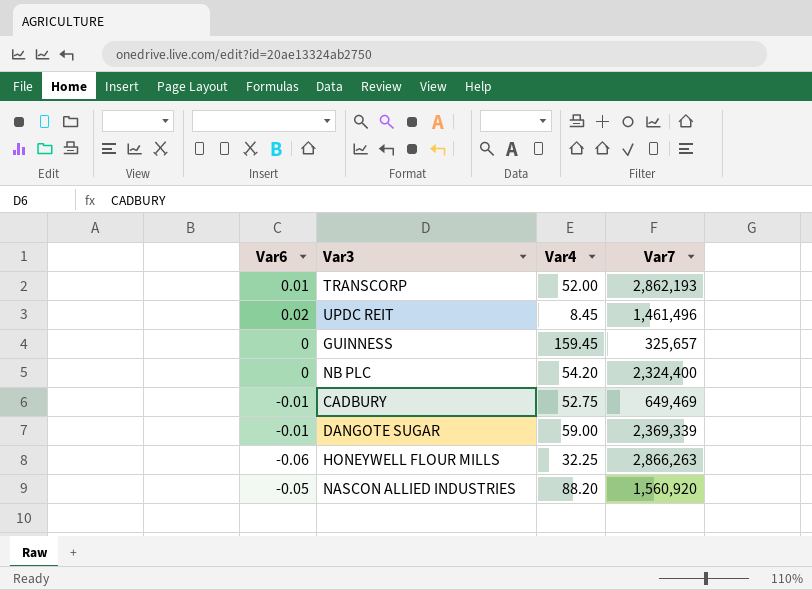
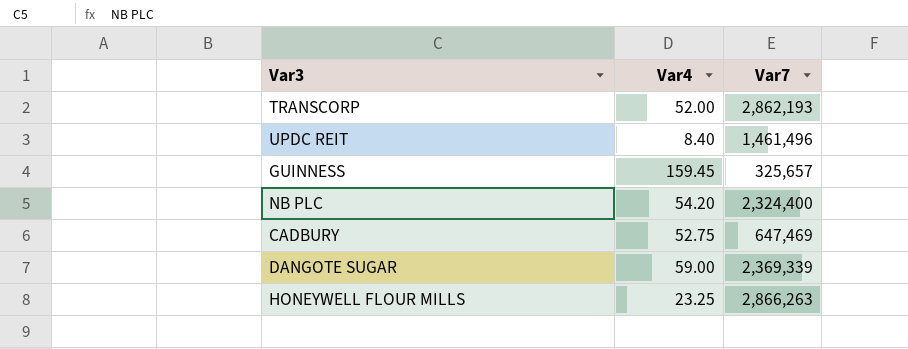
column Var6 | position: 1 -> none
row NASCON ALLIED INDUSTRIES: -0.05 | 88.20 | 1,560,920 -> none
UPDC REIT | Var4: 8.45 -> 8.40
CADBURY | Var7: 649,469 -> 647,469
HONEYWELL FLOUR MILLS | Var4: 32.25 -> 23.25

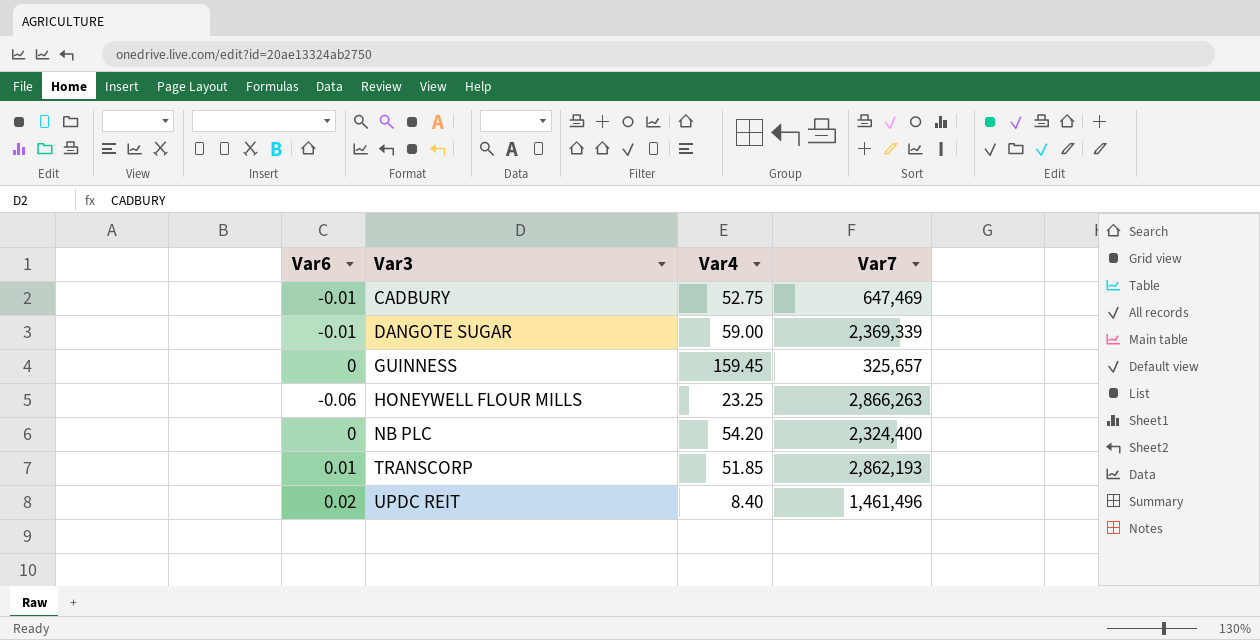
row order: none -> Var3 ascending
column Var6 | position: none -> 1
TRANSCORP | Var4: 52.00 -> 51.85

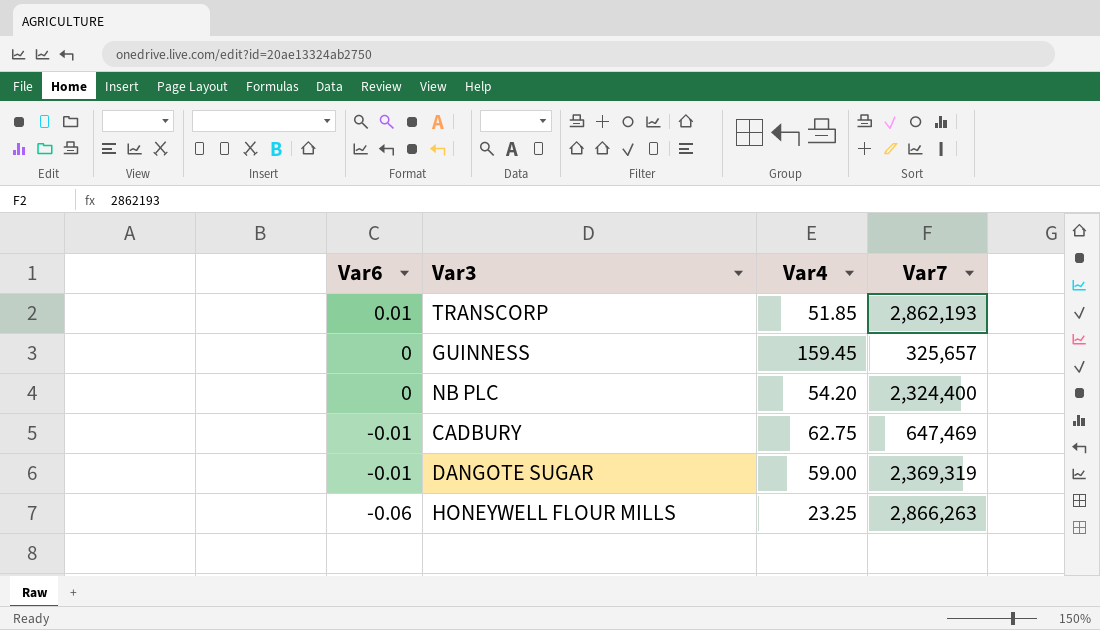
row order: Var3 ascending -> Var6 descending
row UPDC REIT: 0.02 | 8.40 | 1,461,496 -> none
CADBURY | Var4: 52.75 -> 62.75
DANGOTE SUGAR | Var7: 2,369,339 -> 2,369,319

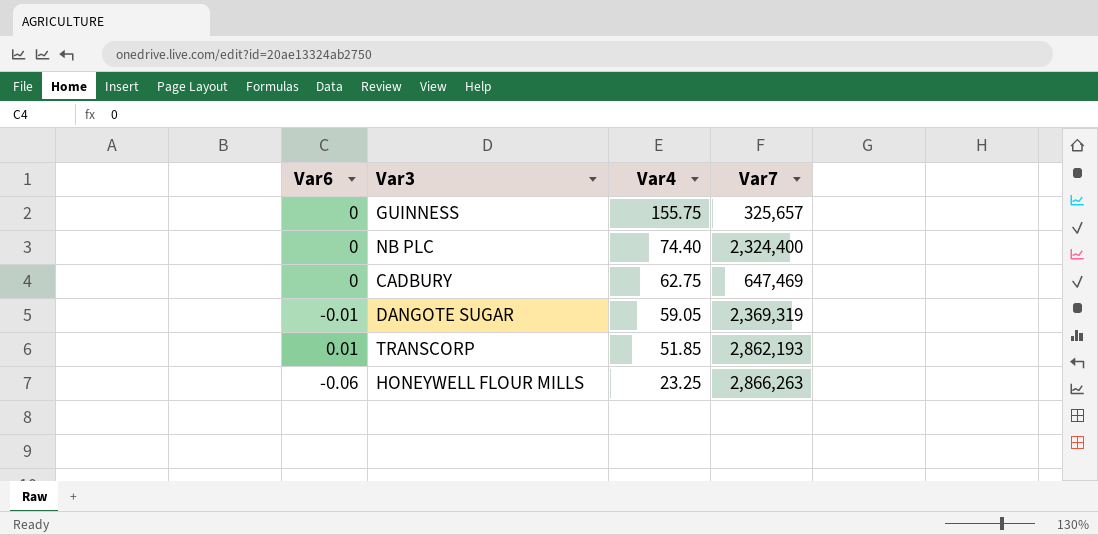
row order: Var6 descending -> Var4 descending
GUINNESS | Var4: 159.45 -> 155.75
NB PLC | Var4: 54.20 -> 74.40
CADBURY | Var6: -0.01 -> 0
DANGOTE SUGAR | Var4: 59.00 -> 59.05

